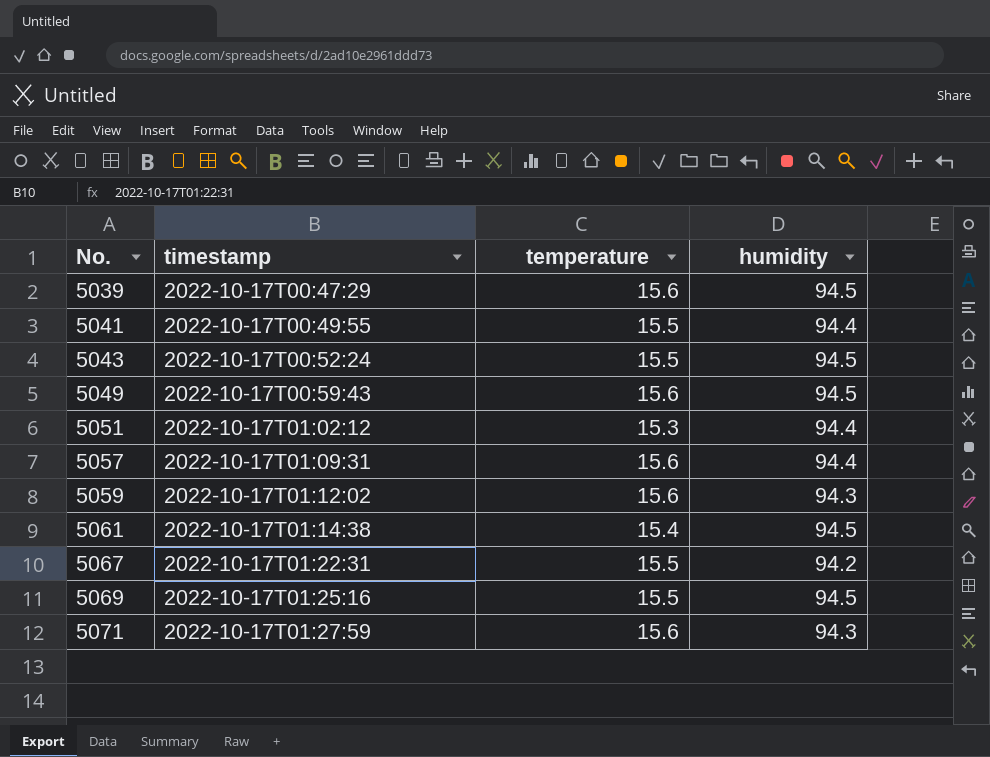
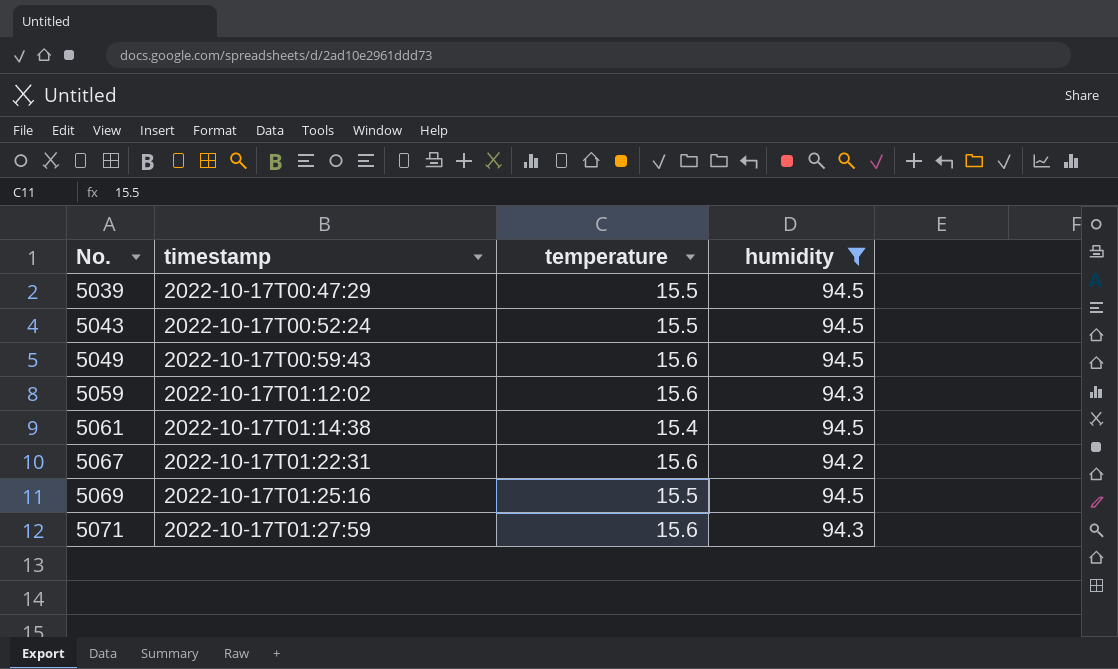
filter: none -> humidity != 94.4
5039 | temperature: 15.6 -> 15.5
5067 | temperature: 15.5 -> 15.6

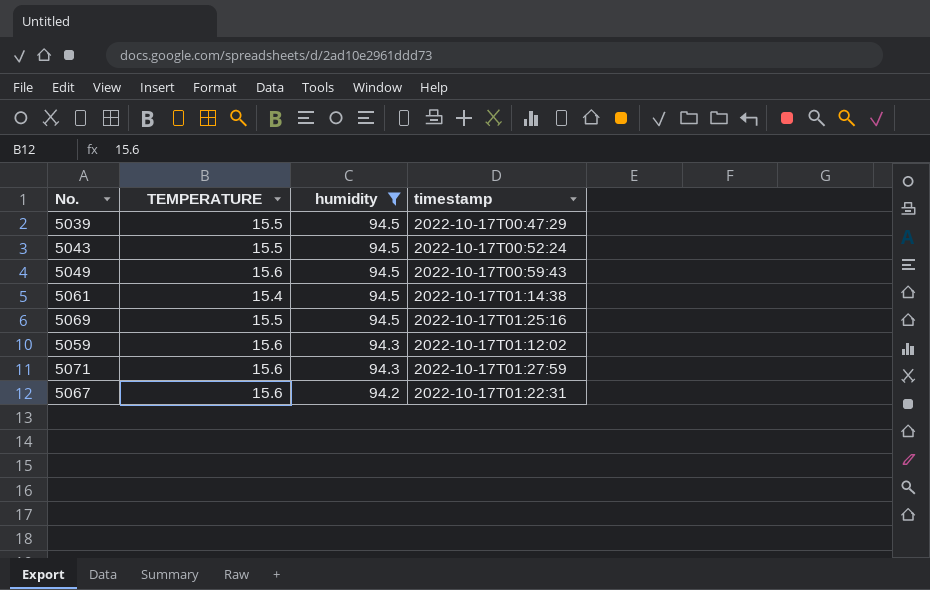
row order: No. ascending -> humidity descending
column name: temperature -> TEMPERATURE
column timestamp | position: 2 -> 4

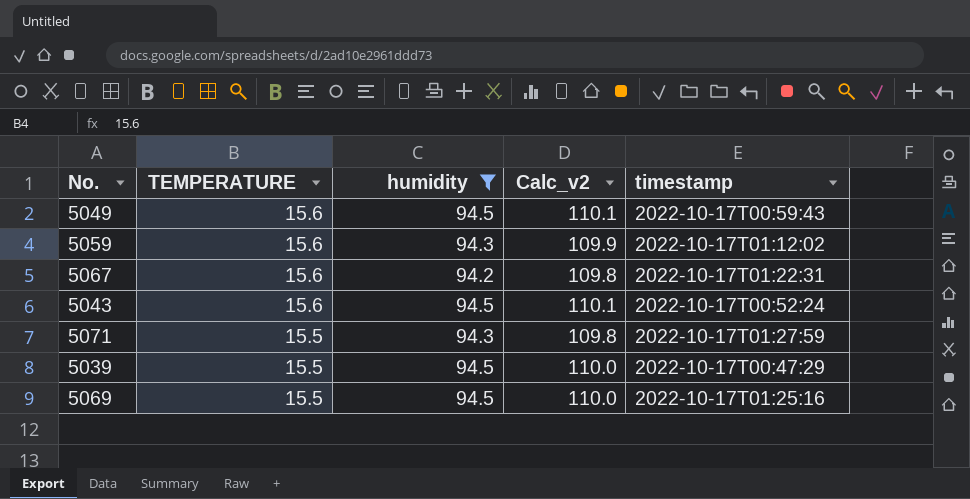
row order: humidity descending -> TEMPERATURE descending
column Calc_v2 | formula: none -> [TEMPERATURE] + [humidity]
row 5061: 15.4 | 94.5 | 2022-10-17T01:14:38 -> none
5043 | TEMPERATURE: 15.5 -> 15.6
5071 | TEMPERATURE: 15.6 -> 15.5

